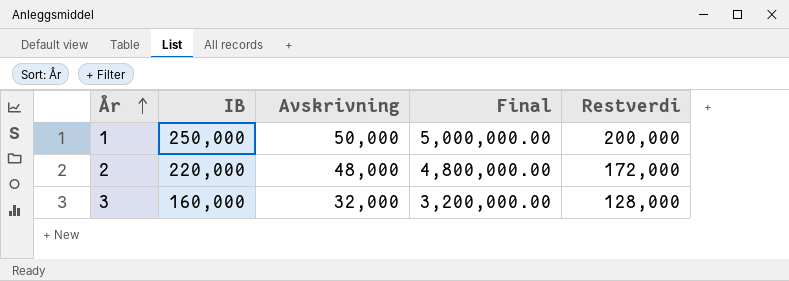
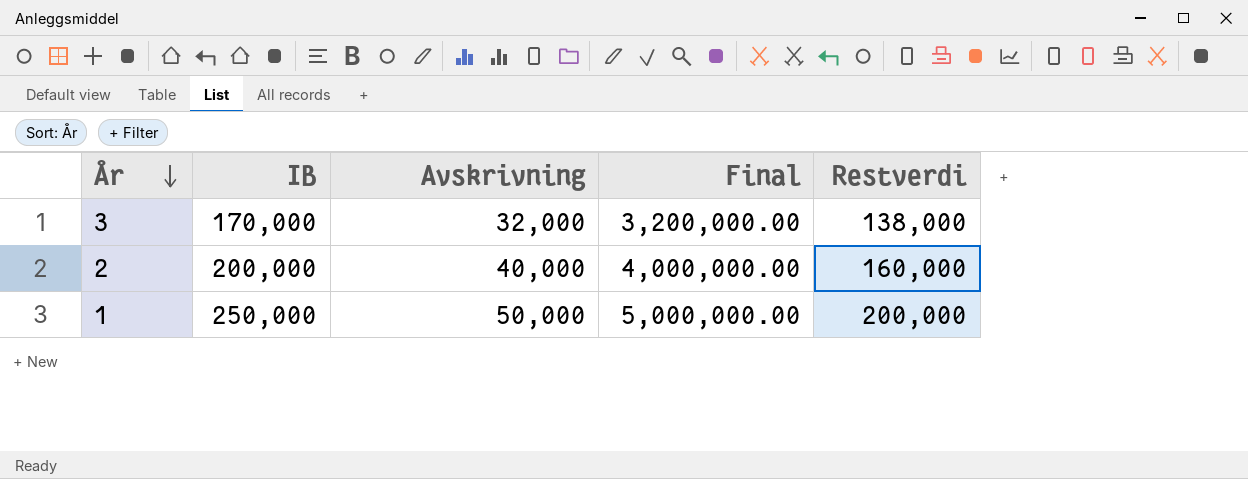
row order: År ascending -> År descending
3 | IB: 160,000 -> 170,000
3 | Restverdi: 128,000 -> 138,000
2 | IB: 220,000 -> 200,000
2 | Avskrivning: 48,000 -> 40,000
2 | Final: 4,800,000.00 -> 4,000,000.00
2 | Restverdi: 172,000 -> 160,000

